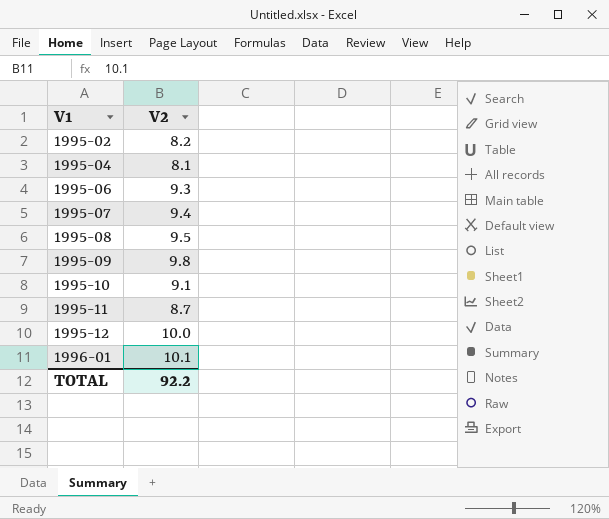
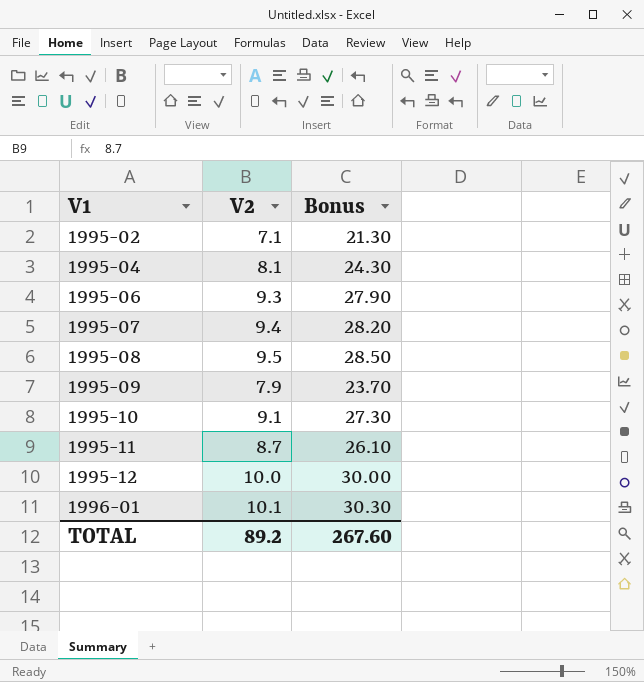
column Bonus | formula: none -> [V2] * 3
1995-02 | V2: 8.2 -> 7.1
1995-09 | V2: 9.8 -> 7.9
TOTAL | V2: 92.2 -> 89.2

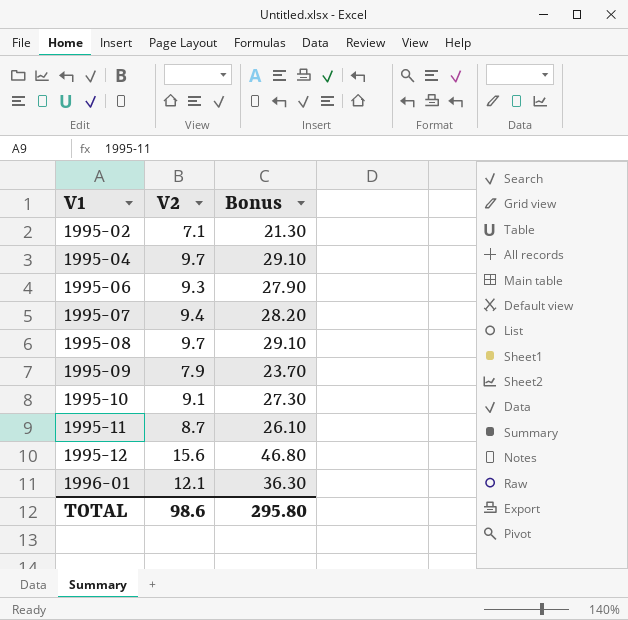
1995-04 | V2: 8.1 -> 9.7
1995-04 | Bonus: 24.30 -> 29.10
1995-08 | V2: 9.5 -> 9.7
1995-08 | Bonus: 28.50 -> 29.10
1995-12 | V2: 10.0 -> 15.6
1995-12 | Bonus: 30.00 -> 46.80
1996-01 | V2: 10.1 -> 12.1
1996-01 | Bonus: 30.30 -> 36.30
TOTAL | V2: 89.2 -> 98.6
TOTAL | Bonus: 267.60 -> 295.80

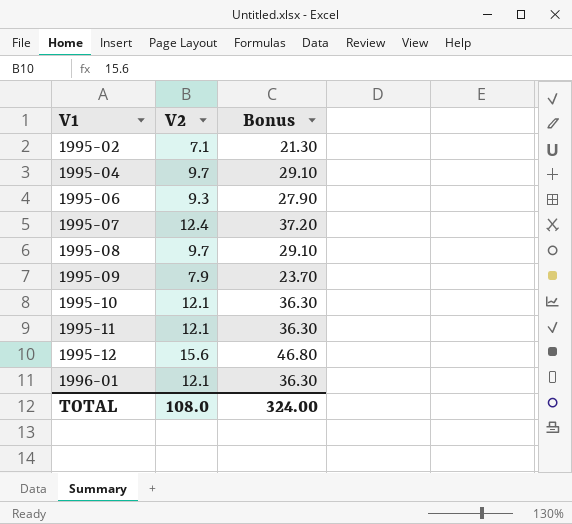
1995-07 | V2: 9.4 -> 12.4
1995-07 | Bonus: 28.20 -> 37.20
1995-10 | V2: 9.1 -> 12.1
1995-10 | Bonus: 27.30 -> 36.30
1995-11 | V2: 8.7 -> 12.1
1995-11 | Bonus: 26.10 -> 36.30
TOTAL | V2: 98.6 -> 108.0
TOTAL | Bonus: 295.80 -> 324.00

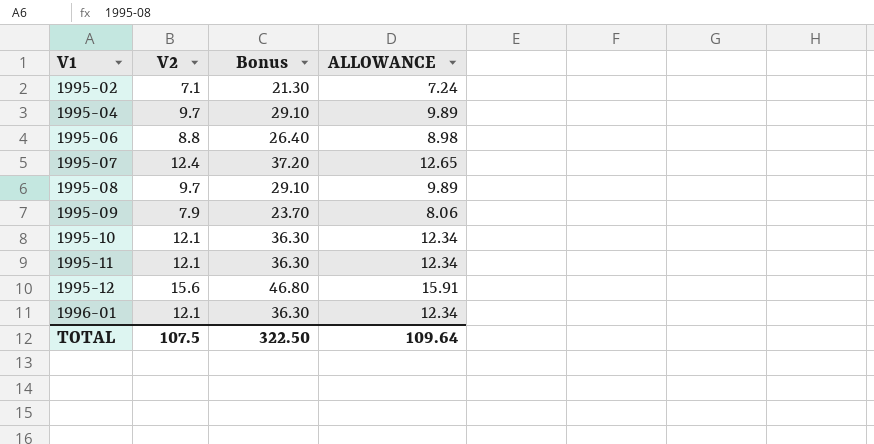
column ALLOWANCE | formula: none -> [V2] * 1.02
1995-06 | V2: 9.3 -> 8.8
1995-06 | Bonus: 27.90 -> 26.40
TOTAL | V2: 108.0 -> 107.5
TOTAL | Bonus: 324.00 -> 322.50

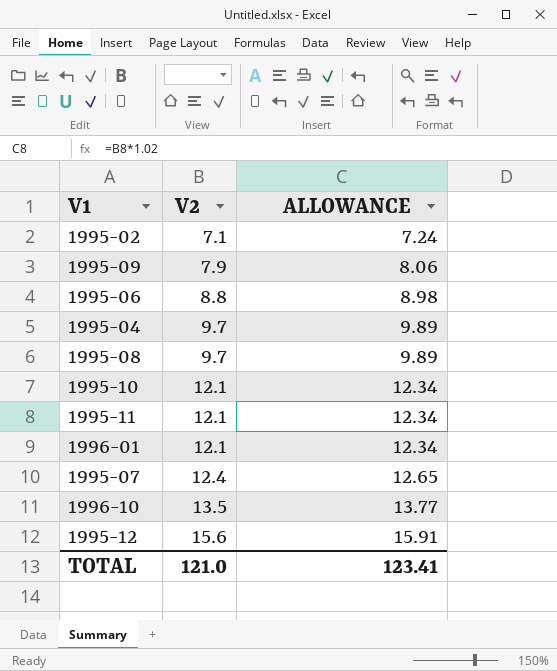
row order: V1 ascending -> V2 ascending
column Bonus | formula: [V2] * 3 -> none
row 1996-10: none -> 13.5 | 13.77
TOTAL | V2: 107.5 -> 121.0
TOTAL | ALLOWANCE: 109.64 -> 123.41

